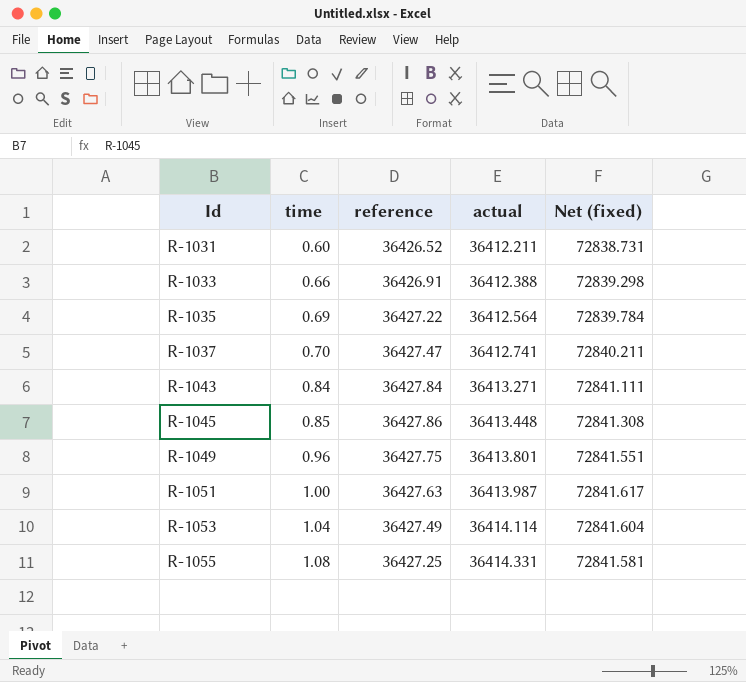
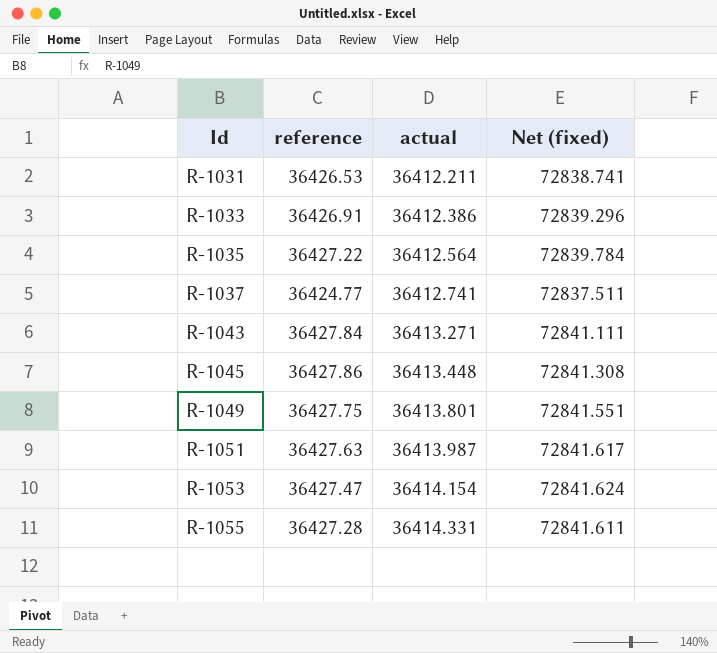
column time | position: 2 -> none
R-1031 | reference: 36426.52 -> 36426.53
R-1031 | Net (fixed): 72838.731 -> 72838.741
R-1033 | actual: 36412.388 -> 36412.386
R-1033 | Net (fixed): 72839.298 -> 72839.296
R-1037 | reference: 36427.47 -> 36424.77
R-1037 | Net (fixed): 72840.211 -> 72837.511
R-1053 | reference: 36427.49 -> 36427.47
R-1053 | actual: 36414.114 -> 36414.154
R-1053 | Net (fixed): 72841.604 -> 72841.624
R-1055 | reference: 36427.25 -> 36427.28
R-1055 | Net (fixed): 72841.581 -> 72841.611

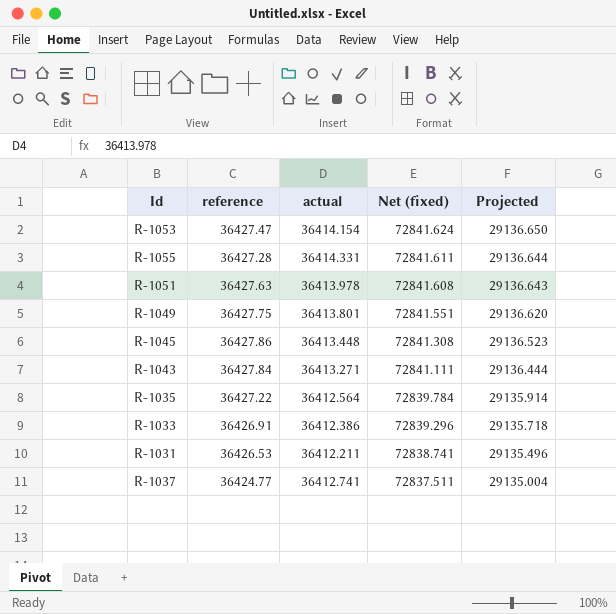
row order: Id ascending -> Net (fixed) descending
column Projected | formula: none -> [Net (fixed)] * 0.4
R-1051 | actual: 36413.987 -> 36413.978
R-1051 | Net (fixed): 72841.617 -> 72841.608

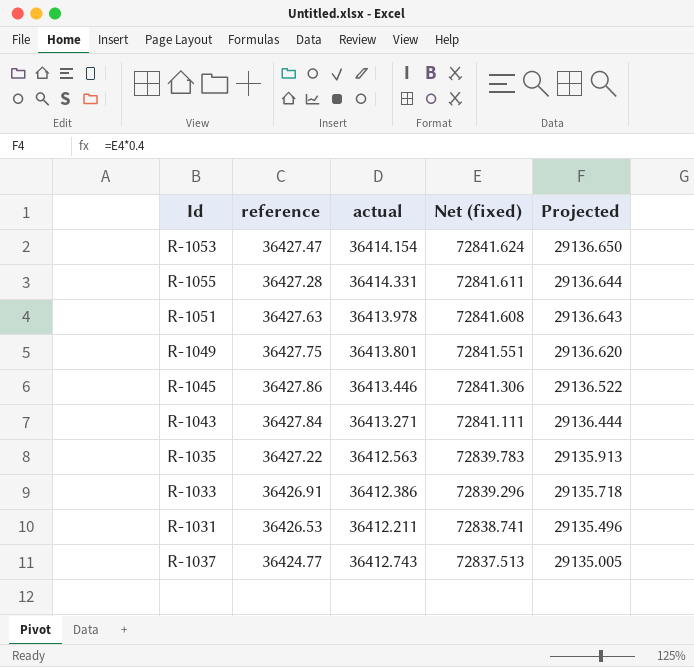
R-1045 | actual: 36413.448 -> 36413.446
R-1045 | Net (fixed): 72841.308 -> 72841.306
R-1045 | Projected: 29136.523 -> 29136.522
R-1035 | actual: 36412.564 -> 36412.563
R-1035 | Net (fixed): 72839.784 -> 72839.783
R-1035 | Projected: 29135.914 -> 29135.913
R-1037 | actual: 36412.741 -> 36412.743
R-1037 | Net (fixed): 72837.511 -> 72837.513
R-1037 | Projected: 29135.004 -> 29135.005

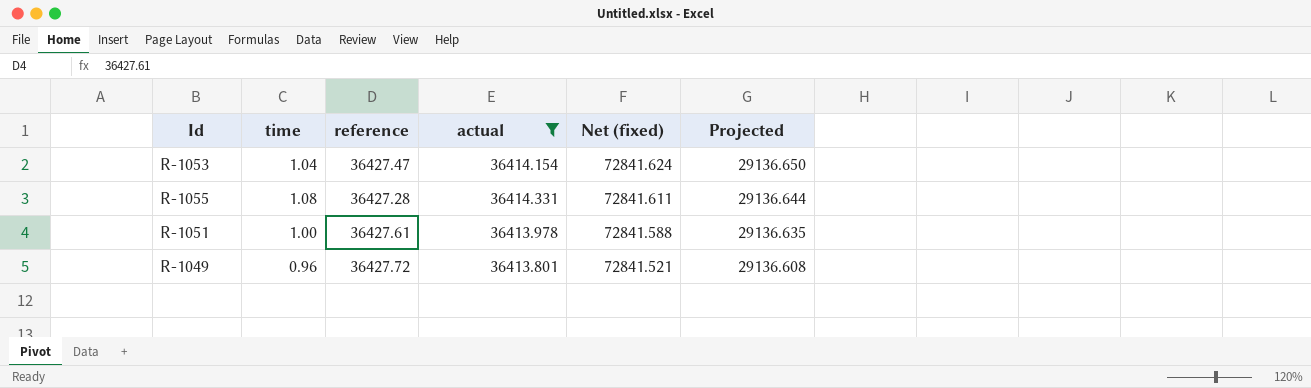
filter: none -> actual >= 36413.801
column time | position: none -> 2
R-1051 | reference: 36427.63 -> 36427.61
R-1051 | Net (fixed): 72841.608 -> 72841.588
R-1051 | Projected: 29136.643 -> 29136.635
R-1049 | reference: 36427.75 -> 36427.72
R-1049 | Net (fixed): 72841.551 -> 72841.521
R-1049 | Projected: 29136.620 -> 29136.608

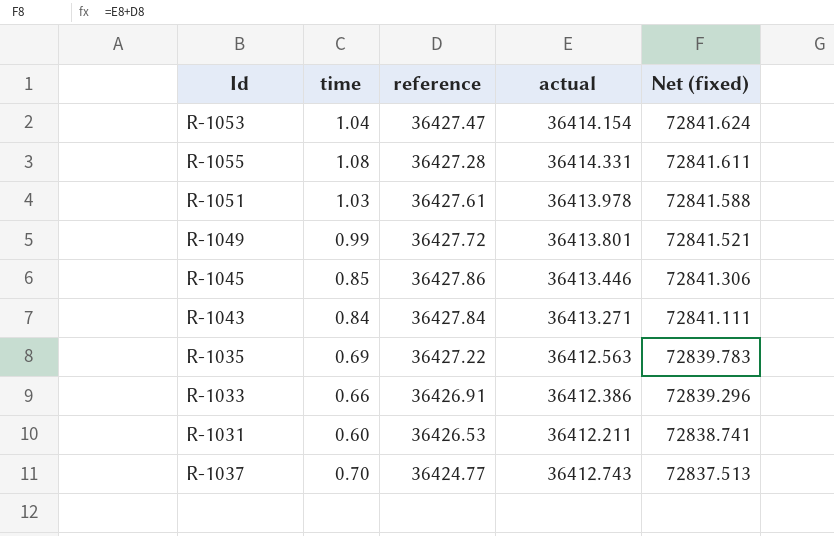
filter: actual >= 36413.801 -> none
column Projected | formula: [Net (fixed)] * 0.4 -> none
R-1051 | time: 1.00 -> 1.03
R-1049 | time: 0.96 -> 0.99

